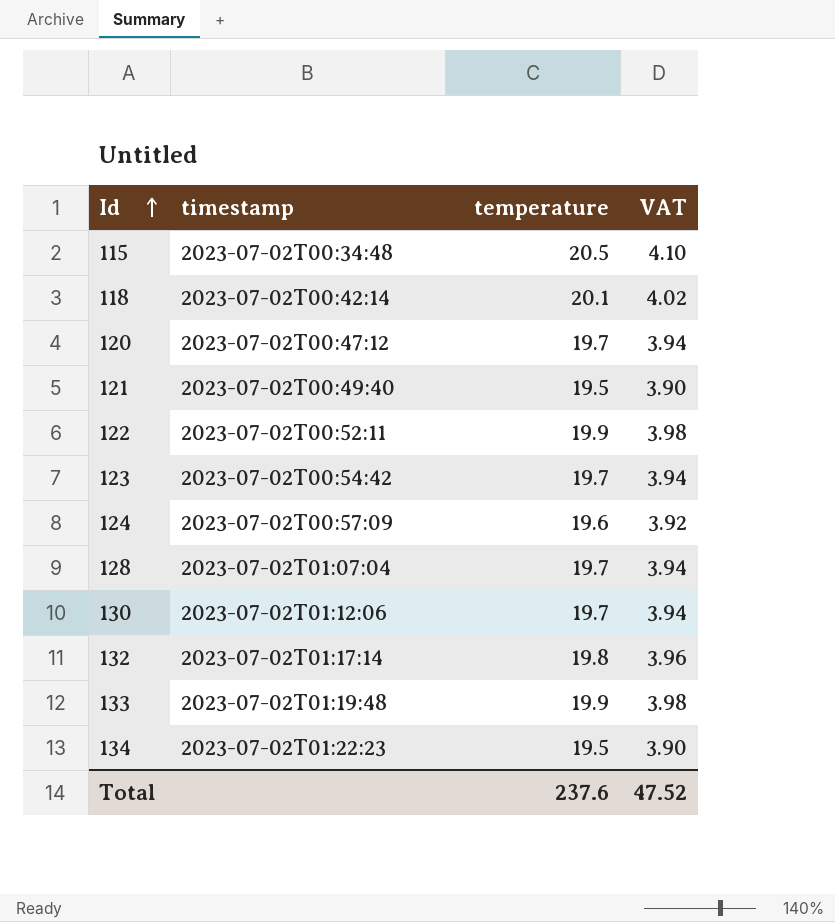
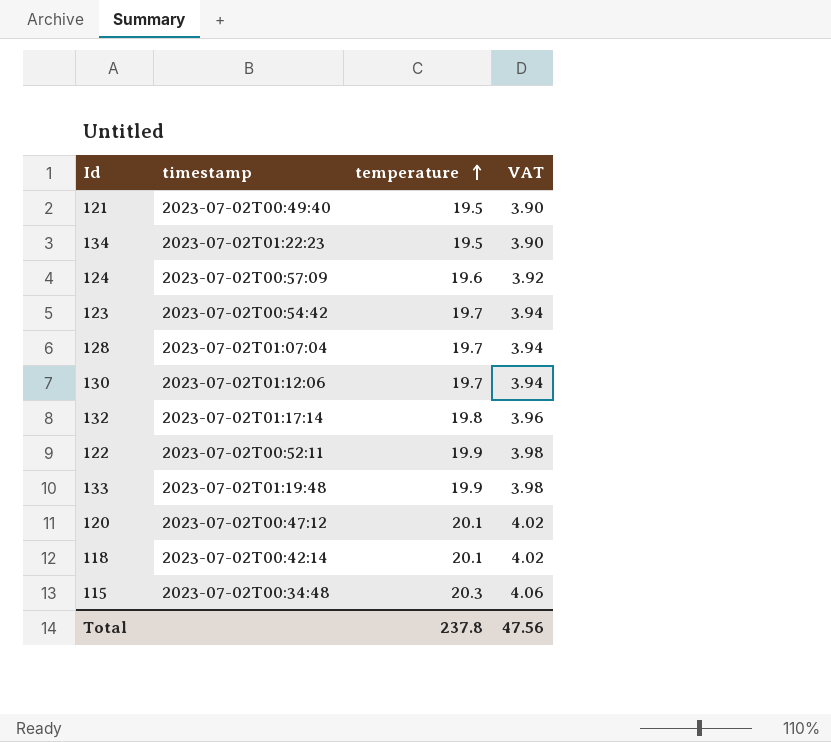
row order: Id ascending -> temperature ascending
120 | temperature: 19.7 -> 20.1
120 | VAT: 3.94 -> 4.02
115 | temperature: 20.5 -> 20.3
115 | VAT: 4.10 -> 4.06
Total | temperature: 237.6 -> 237.8
Total | VAT: 47.52 -> 47.56

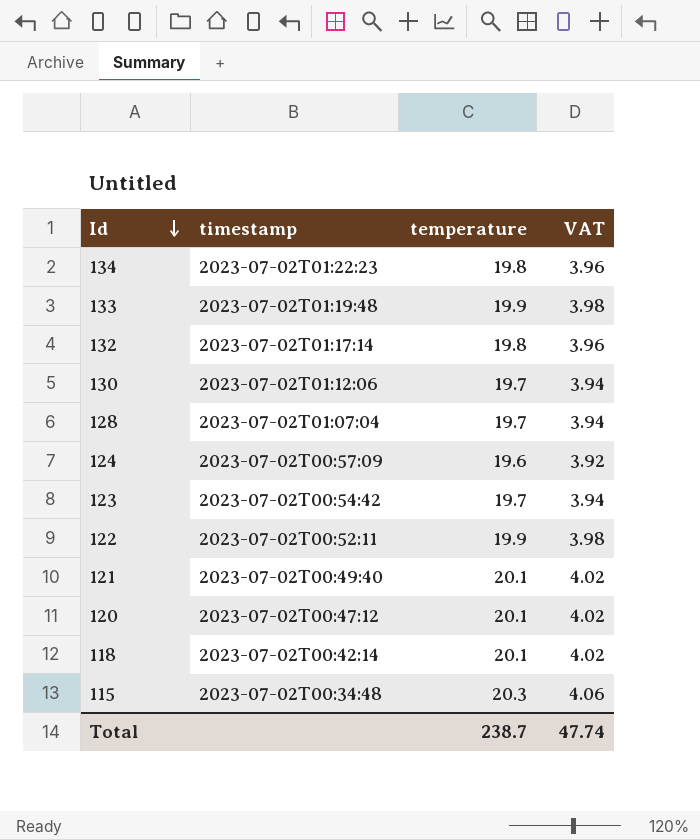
row order: temperature ascending -> Id descending
134 | temperature: 19.5 -> 19.8
134 | VAT: 3.90 -> 3.96
121 | temperature: 19.5 -> 20.1
121 | VAT: 3.90 -> 4.02
Total | temperature: 237.8 -> 238.7
Total | VAT: 47.56 -> 47.74

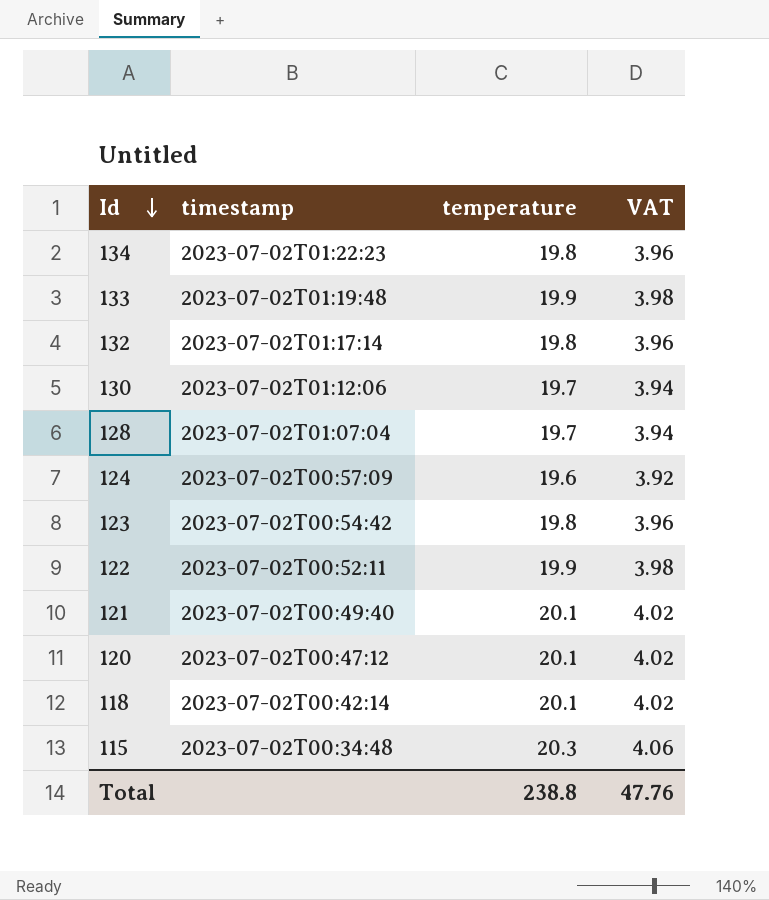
123 | temperature: 19.7 -> 19.8
123 | VAT: 3.94 -> 3.96
Total | temperature: 238.7 -> 238.8
Total | VAT: 47.74 -> 47.76

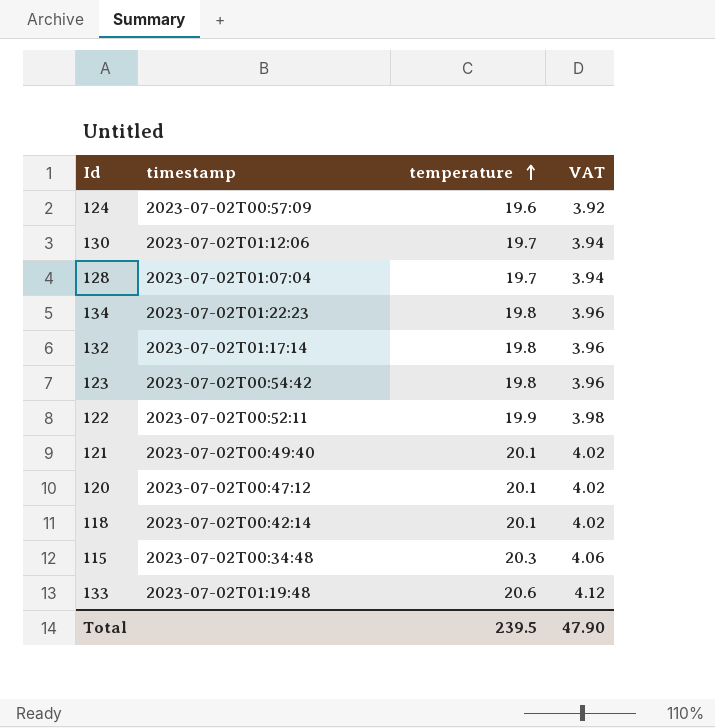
row order: Id descending -> temperature ascending
133 | temperature: 19.9 -> 20.6
133 | VAT: 3.98 -> 4.12
Total | temperature: 238.8 -> 239.5
Total | VAT: 47.76 -> 47.90

